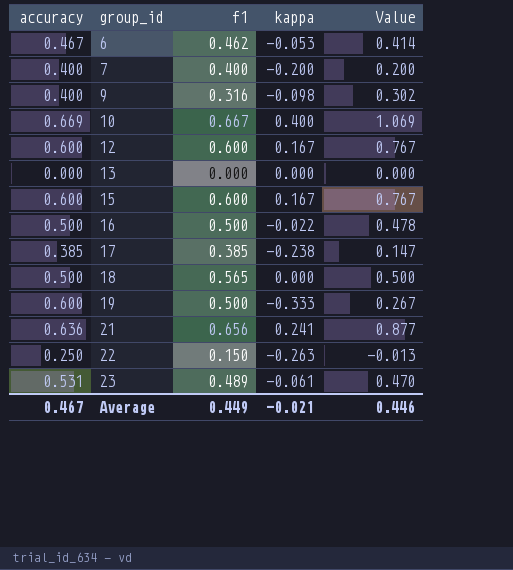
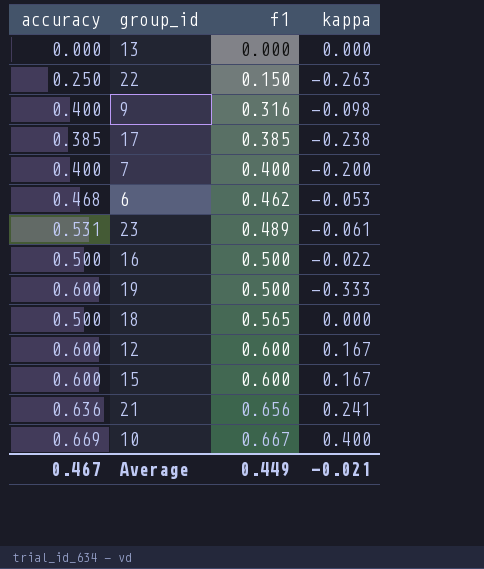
row order: group_id ascending -> f1 ascending
column Value | formula: [accuracy] + [kappa] -> none
6 | accuracy: 0.467 -> 0.468

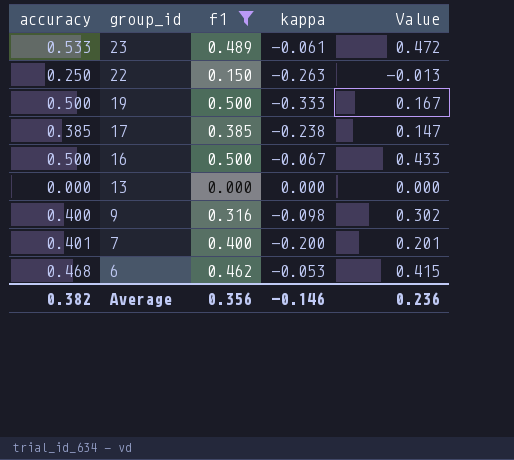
filter: none -> f1 <= 0.500
row order: f1 ascending -> group_id descending
column Value | formula: none -> [accuracy] + [kappa]
23 | accuracy: 0.531 -> 0.533
19 | accuracy: 0.600 -> 0.500
16 | kappa: -0.022 -> -0.067
7 | accuracy: 0.400 -> 0.401
Average | accuracy: 0.467 -> 0.382
Average | f1: 0.449 -> 0.356
Average | kappa: -0.021 -> -0.146

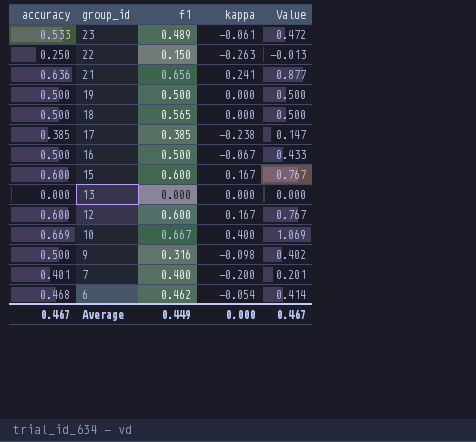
filter: f1 <= 0.500 -> none
19 | kappa: -0.333 -> 0.000
19 | Value: 0.167 -> 0.500
9 | accuracy: 0.400 -> 0.500
9 | Value: 0.302 -> 0.402
6 | kappa: -0.053 -> -0.054
6 | Value: 0.415 -> 0.414
Average | accuracy: 0.382 -> 0.467
Average | f1: 0.356 -> 0.449
Average | kappa: -0.146 -> 0.000
Average | Value: 0.236 -> 0.467

